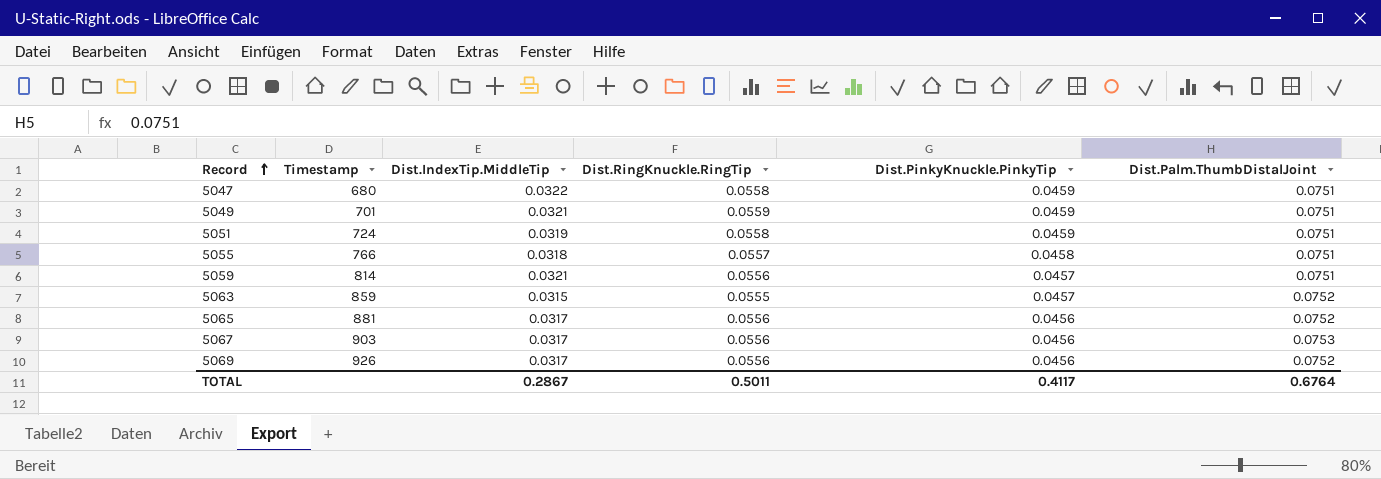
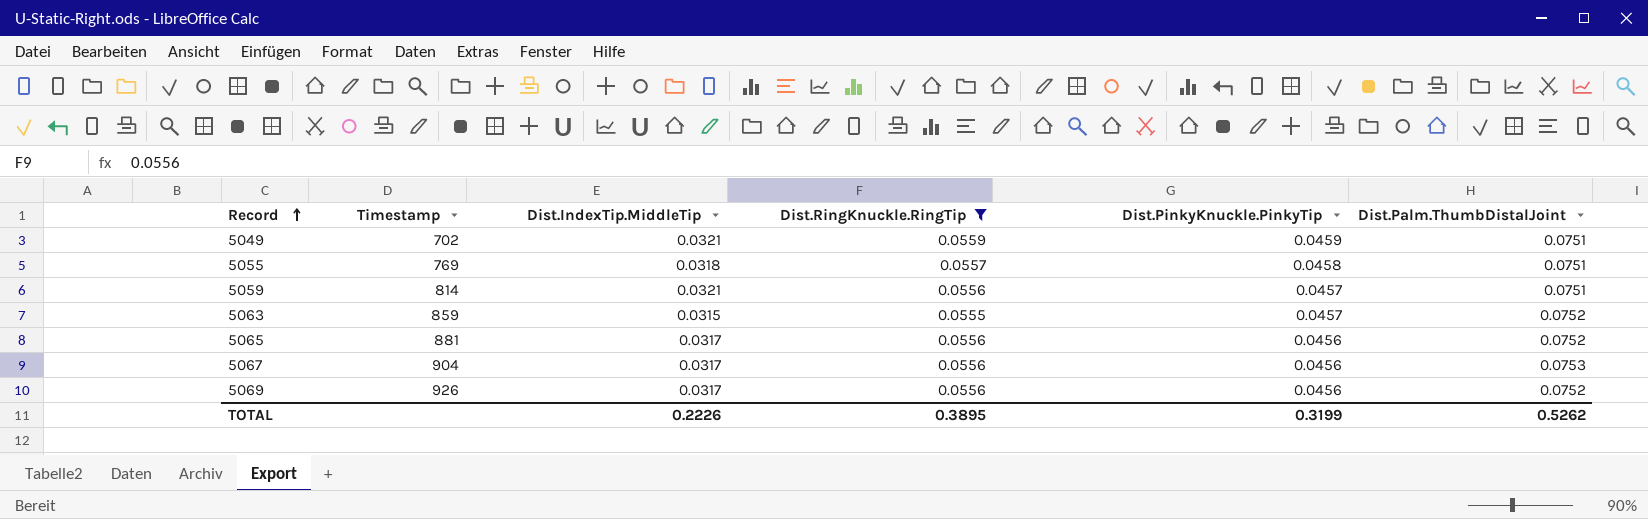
filter: none -> Dist.RingKnuckle.RingTip != 0.0558
5049 | Timestamp: 701 -> 702
5055 | Timestamp: 766 -> 769
5067 | Timestamp: 903 -> 904
TOTAL | Dist.IndexTip.MiddleTip: 0.2867 -> 0.2226
TOTAL | Dist.RingKnuckle.RingTip: 0.5011 -> 0.3895
TOTAL | Dist.PinkyKnuckle.PinkyTip: 0.4117 -> 0.3199
TOTAL | Dist.Palm.ThumbDistalJoint: 0.6764 -> 0.5262

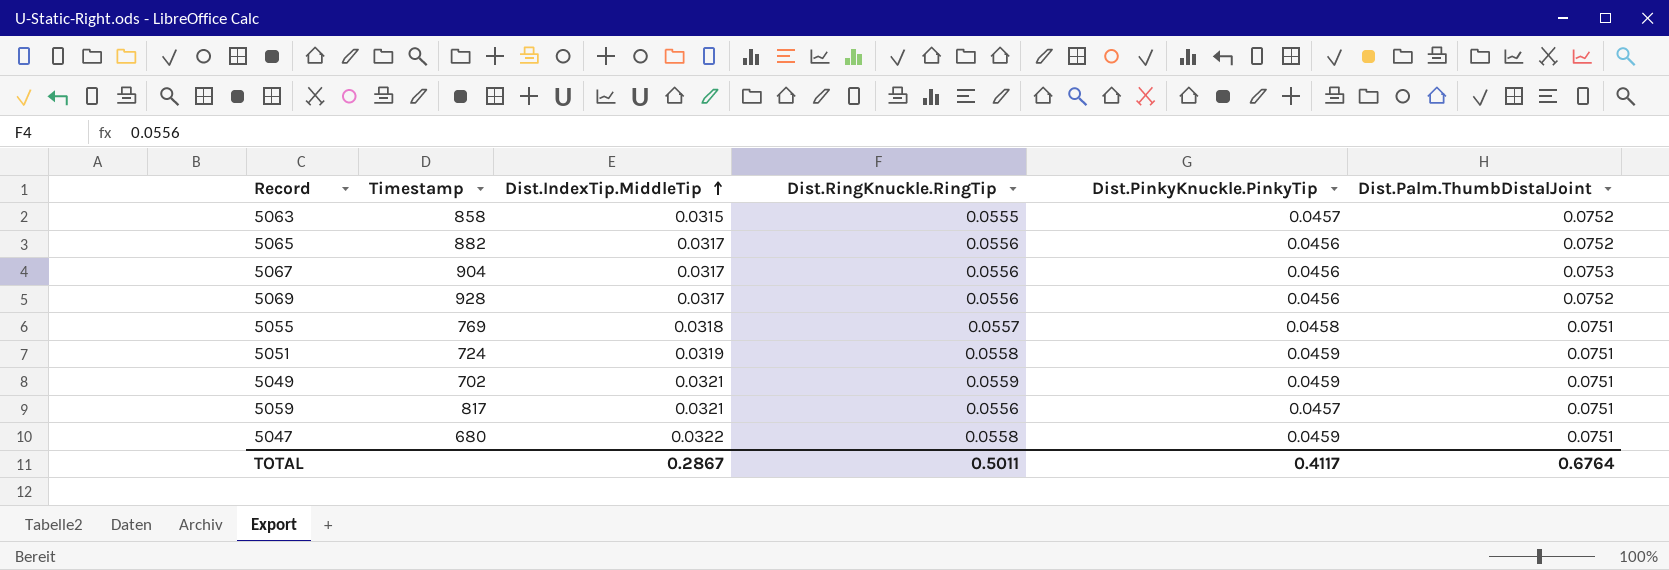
filter: Dist.RingKnuckle.RingTip != 0.0558 -> none
row order: Record ascending -> Dist.IndexTip.MiddleTip ascending
5063 | Timestamp: 859 -> 858
5065 | Timestamp: 881 -> 882
5069 | Timestamp: 926 -> 928
5059 | Timestamp: 814 -> 817
TOTAL | Dist.IndexTip.MiddleTip: 0.2226 -> 0.2867
TOTAL | Dist.RingKnuckle.RingTip: 0.3895 -> 0.5011
TOTAL | Dist.PinkyKnuckle.PinkyTip: 0.3199 -> 0.4117
TOTAL | Dist.Palm.ThumbDistalJoint: 0.5262 -> 0.6764

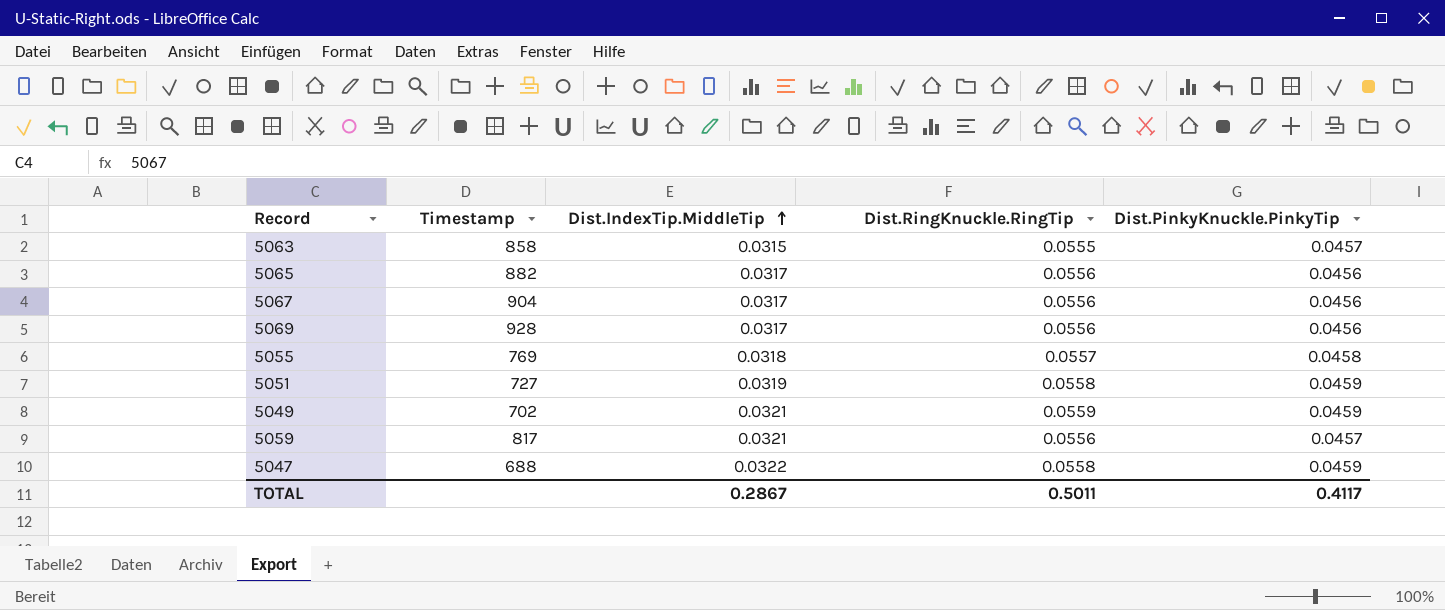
column Dist.Palm.ThumbDistalJoint | position: 6 -> none
5051 | Timestamp: 724 -> 727
5047 | Timestamp: 680 -> 688

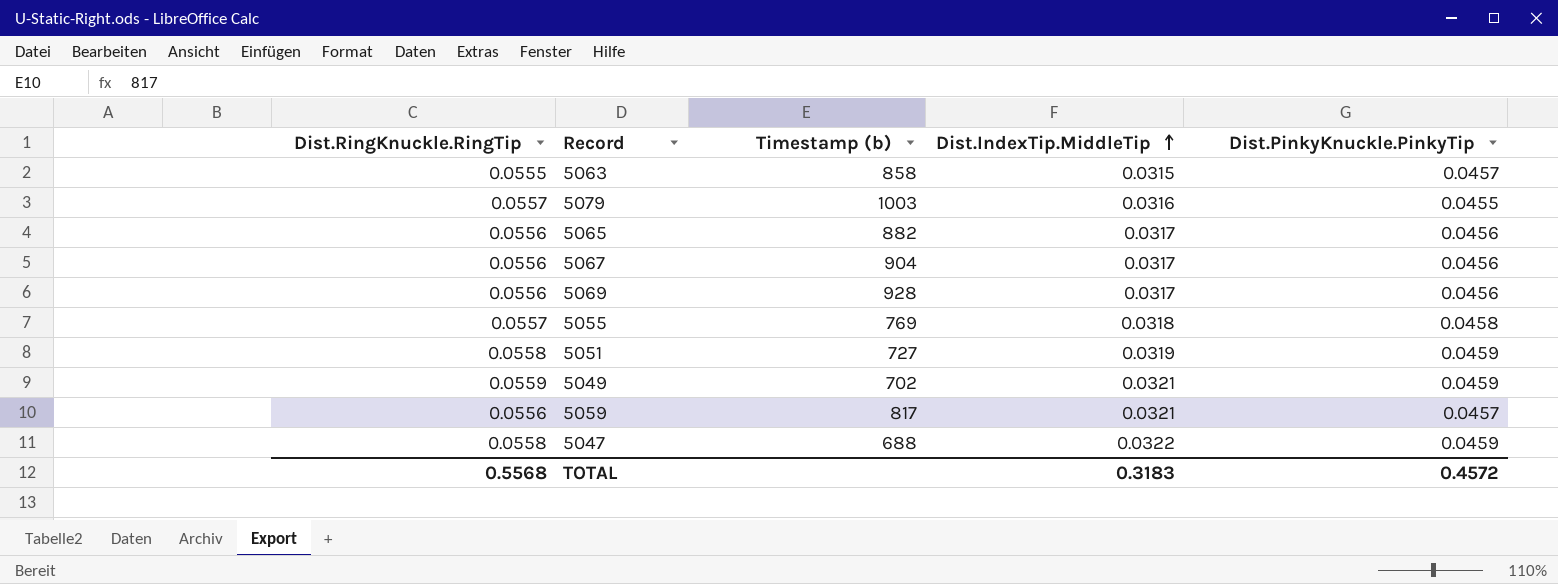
column Dist.RingKnuckle.RingTip | position: 4 -> 1
column name: Timestamp -> Timestamp (b)
row 5079: none -> 0.0557 | 1003 | 0.0316 | 0.0455
TOTAL | Dist.RingKnuckle.RingTip: 0.5011 -> 0.5568
TOTAL | Dist.IndexTip.MiddleTip: 0.2867 -> 0.3183
TOTAL | Dist.PinkyKnuckle.PinkyTip: 0.4117 -> 0.4572

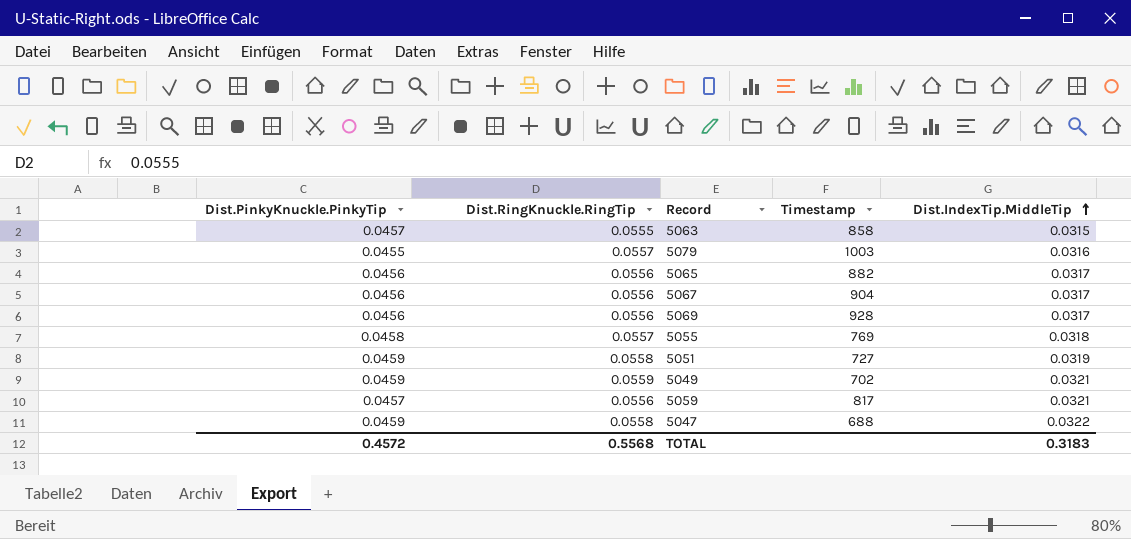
column Dist.PinkyKnuckle.PinkyTip | position: 5 -> 1
column name: Timestamp (b) -> Timestamp

